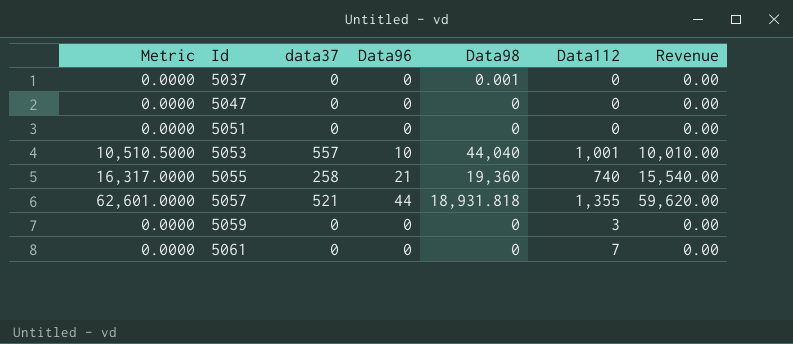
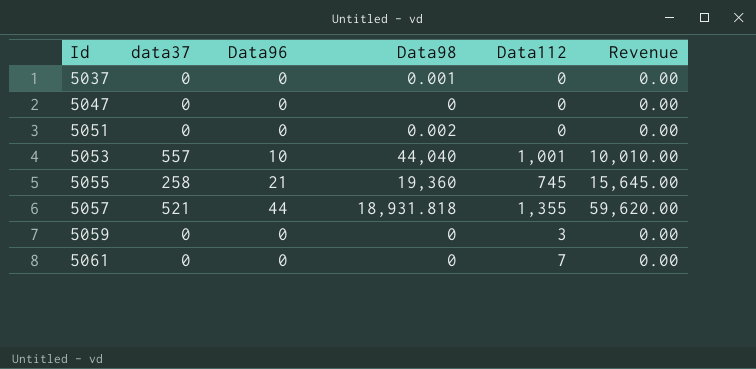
column Metric | formula: [Revenue] * 1.05 -> none
5051 | Data98: 0 -> 0.002
5055 | Data112: 740 -> 745
5055 | Revenue: 15,540.00 -> 15,645.00

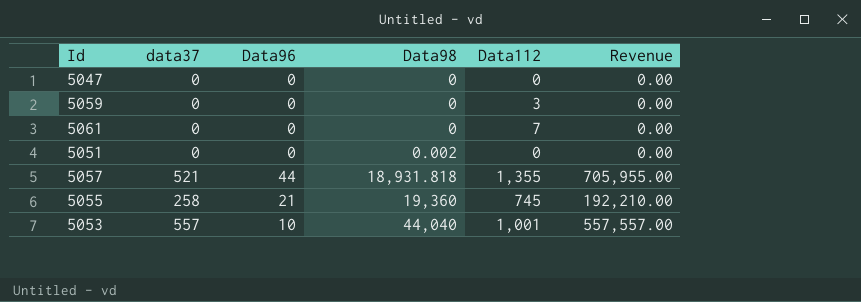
row order: Id ascending -> Data98 ascending
column Revenue | formula: [Data96] * [Data112] -> [data37] * [Data112]
row 5037: 0 | 0 | 0.001 | 0 | 0.00 -> none

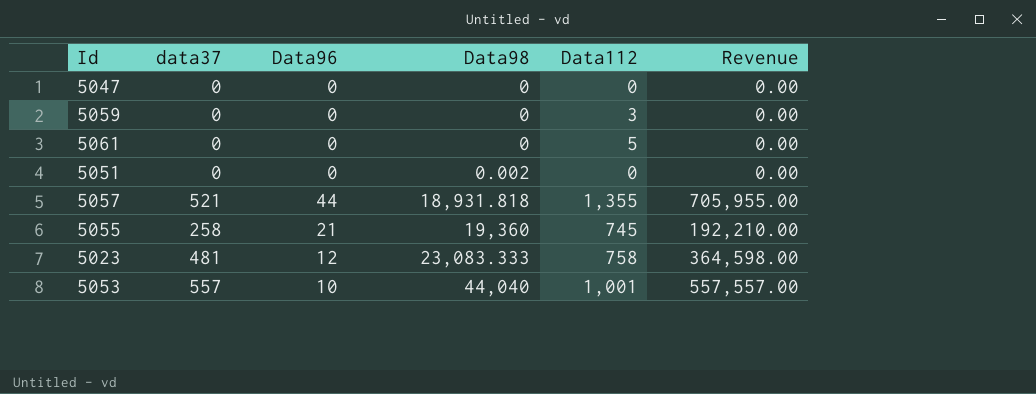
5061 | Data112: 7 -> 5
row 5023: none -> 481 | 12 | 23,083.333 | 758 | 364,598.00

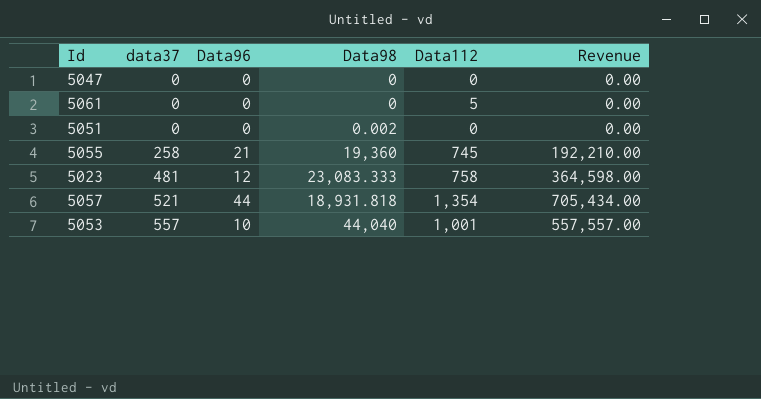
row order: Data98 ascending -> data37 ascending
row 5059: 0 | 0 | 0 | 3 | 0.00 -> none
5057 | Data112: 1,355 -> 1,354
5057 | Revenue: 705,955.00 -> 705,434.00

